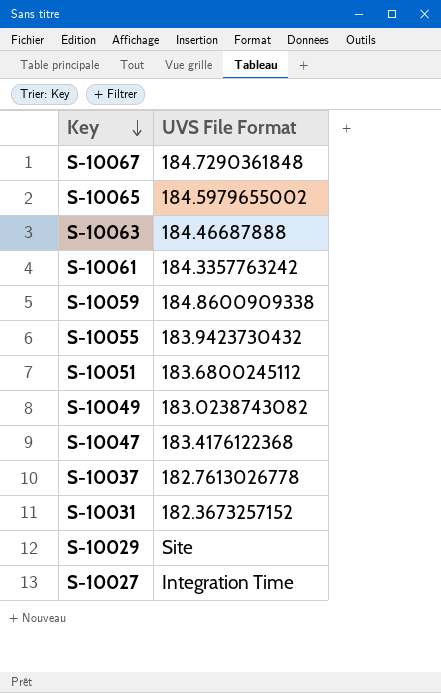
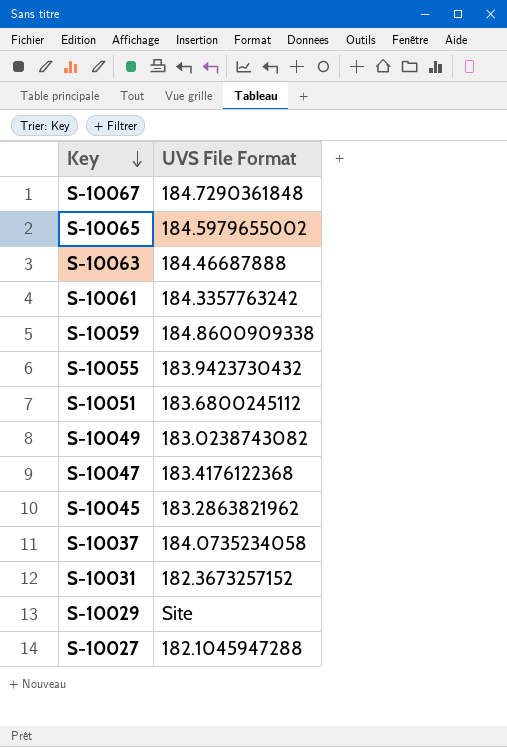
row S-10045: none -> 183.2863821962
S-10037 | UVS File Format: 182.7613026778 -> 184.0735234058
S-10027 | UVS File Format: Integration Time -> 182.1045947288

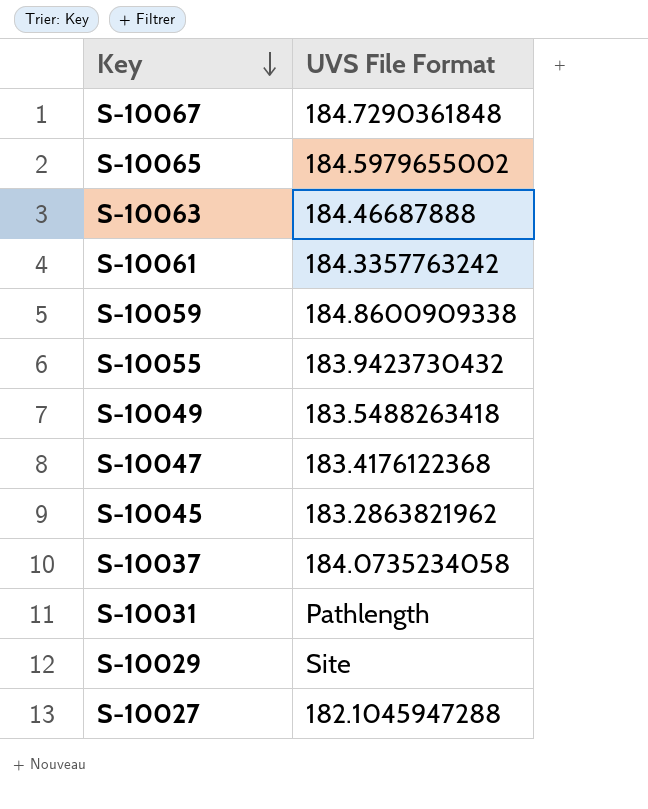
row S-10051: 183.6800245112 -> none
S-10049 | UVS File Format: 183.0238743082 -> 183.5488263418
S-10031 | UVS File Format: 182.3673257152 -> Pathlength

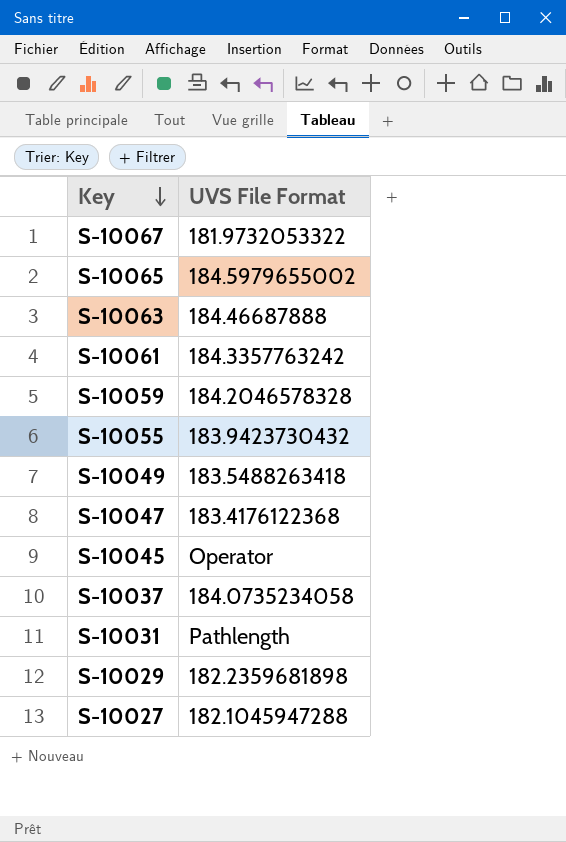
S-10067 | UVS File Format: 184.7290361848 -> 181.9732053322
S-10059 | UVS File Format: 184.8600909338 -> 184.2046578328
S-10045 | UVS File Format: 183.2863821962 -> Operator
S-10029 | UVS File Format: Site -> 182.2359681898

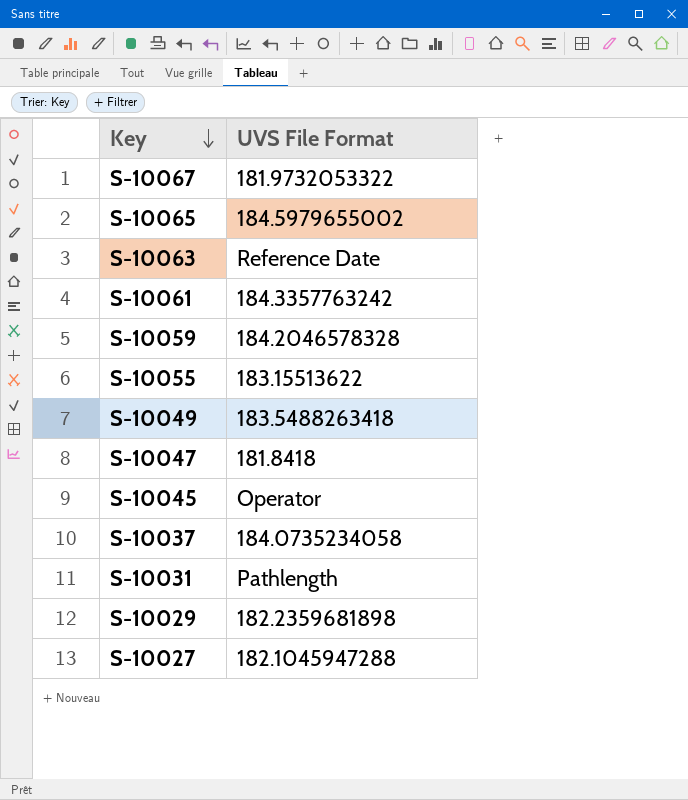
S-10063 | UVS File Format: 184.46687888 -> Reference Date
S-10055 | UVS File Format: 183.9423730432 -> 183.15513622
S-10047 | UVS File Format: 183.4176122368 -> 181.8418

